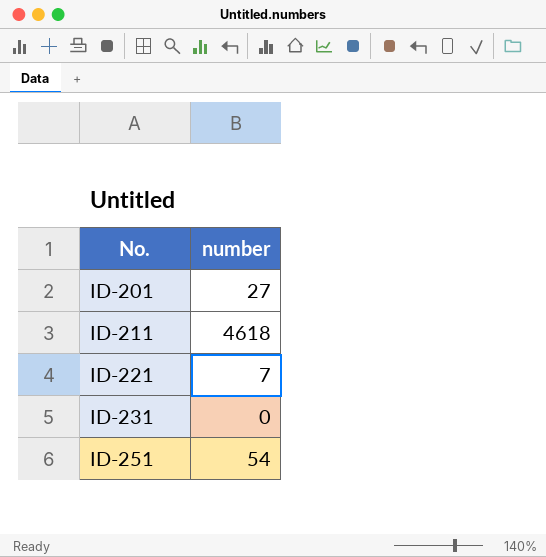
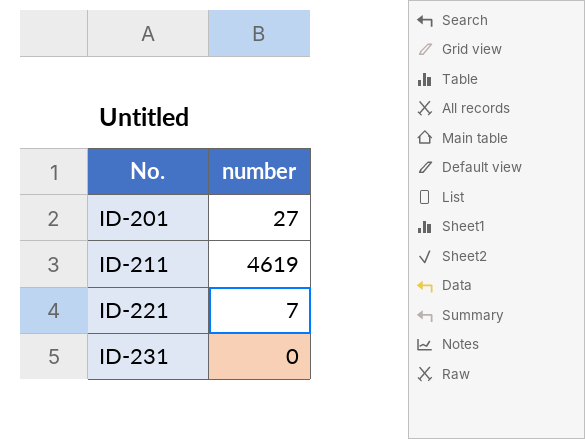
row ID-251: 54 -> none
ID-211 | number: 4618 -> 4619

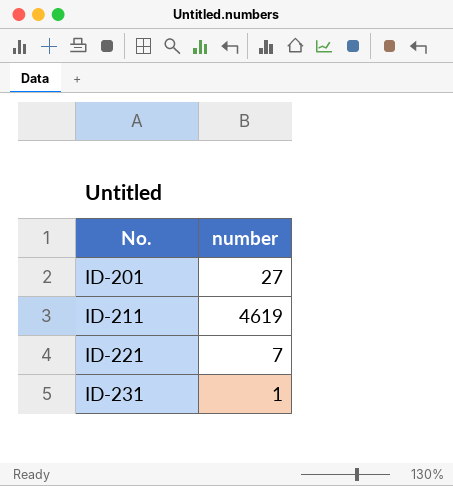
ID-231 | number: 0 -> 1

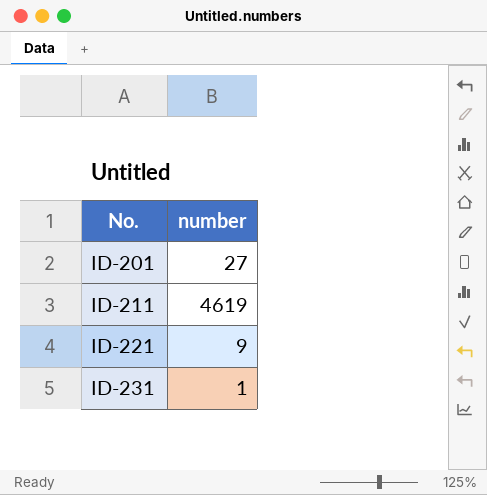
ID-221 | number: 7 -> 9

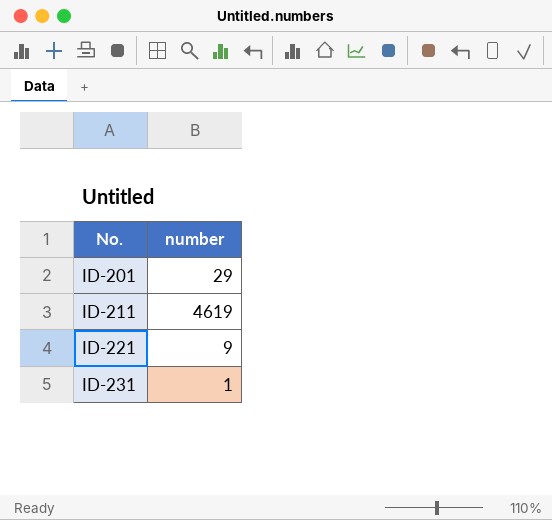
ID-201 | number: 27 -> 29

